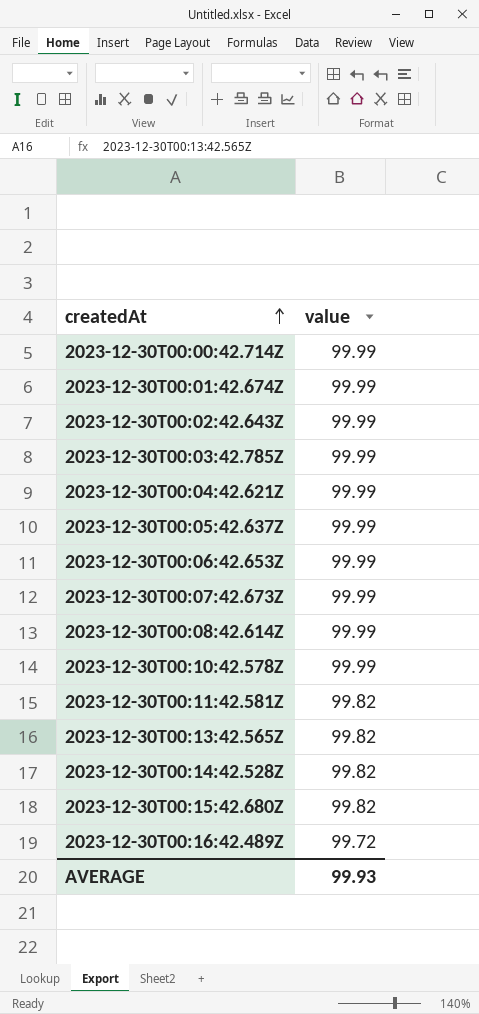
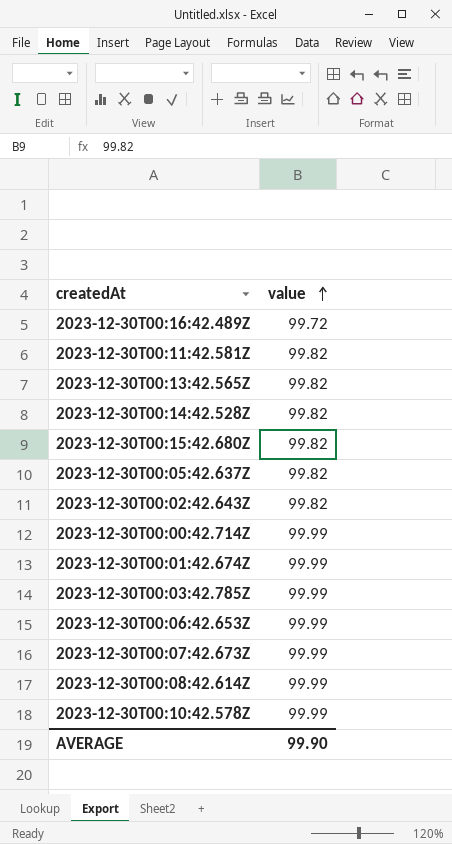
row order: createdAt ascending -> value ascending
row 2023-12-30T00:04:42.621Z: 99.99 -> none
2023-12-30T00:05:42.637Z | value: 99.99 -> 99.82
2023-12-30T00:02:42.643Z | value: 99.99 -> 99.82
AVERAGE | value: 99.93 -> 99.90

